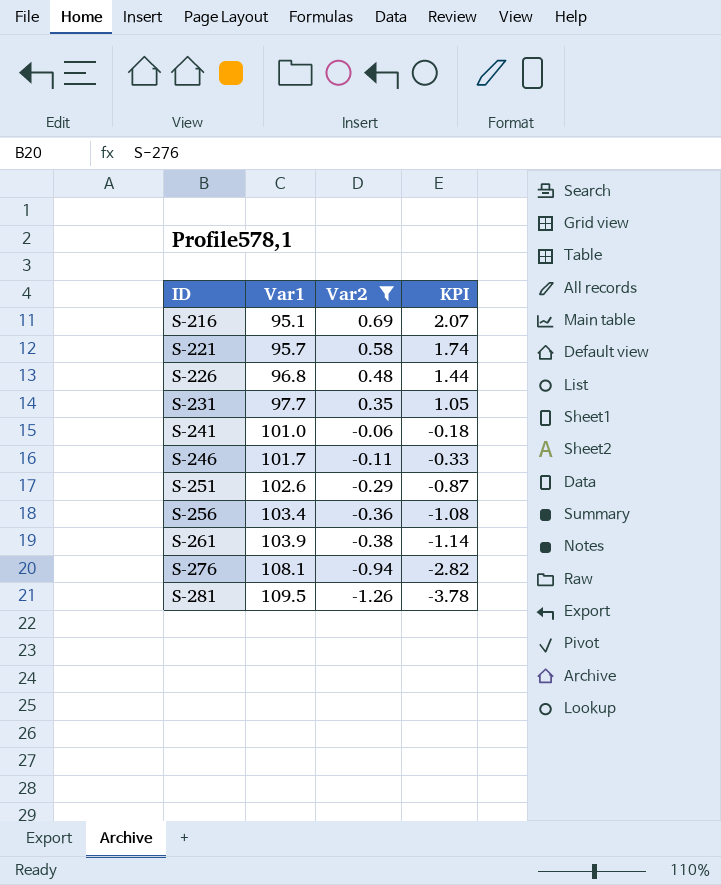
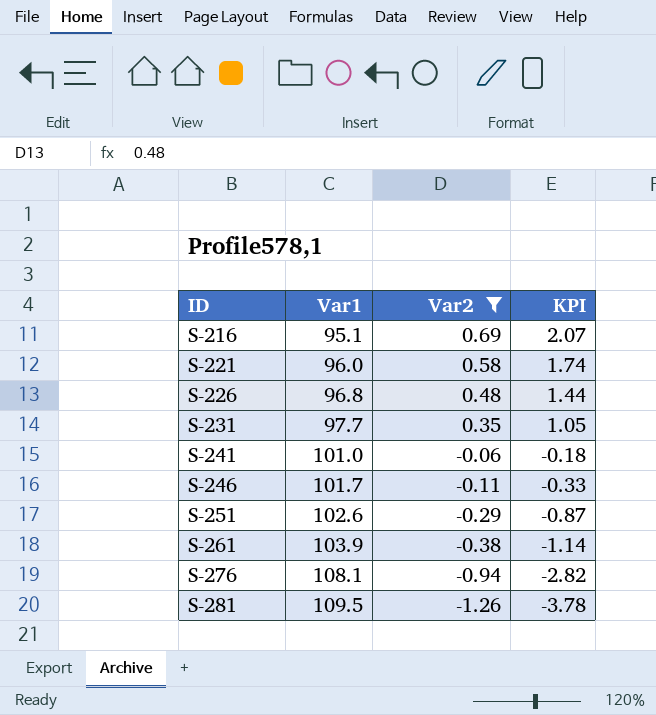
row S-256: 103.4 | -0.36 | -1.08 -> none
S-221 | Var1: 95.7 -> 96.0

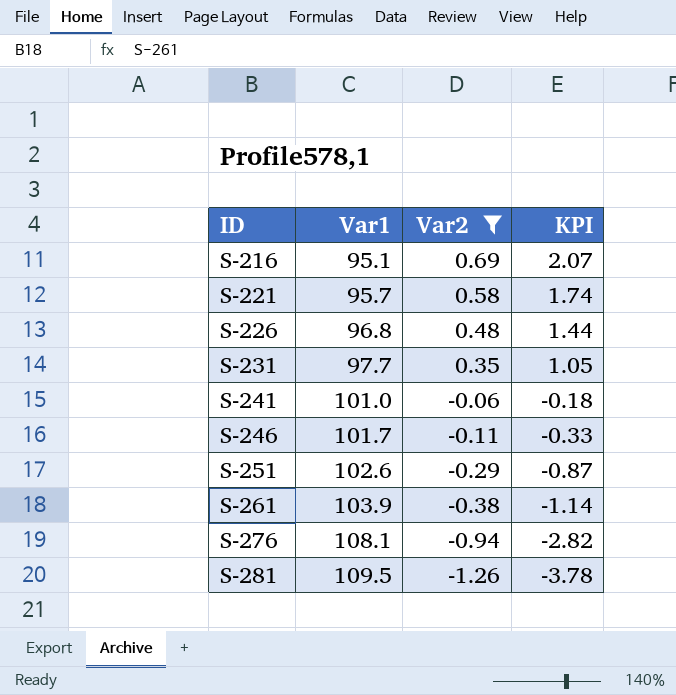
S-221 | Var1: 96.0 -> 95.7

